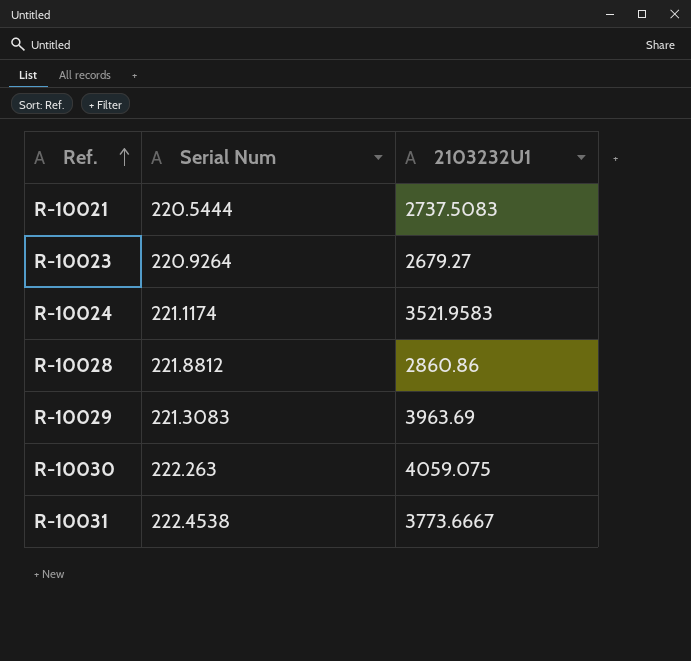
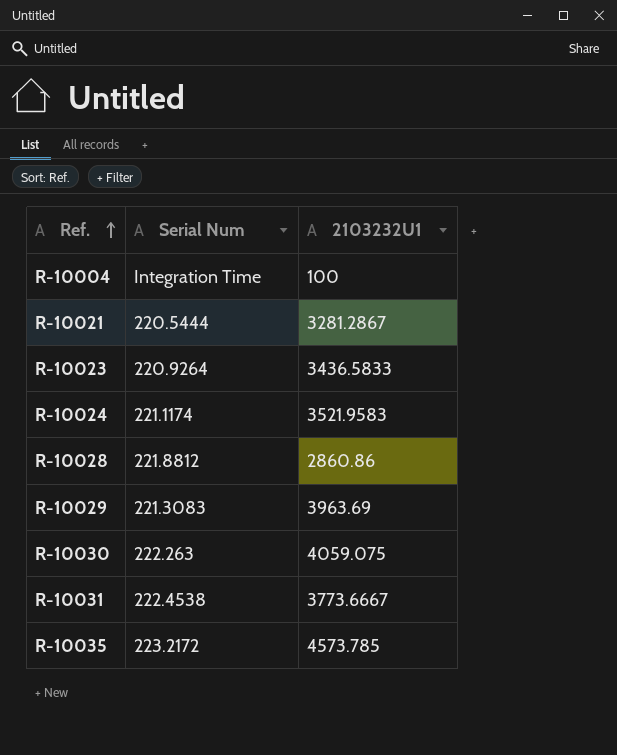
row R-10004: none -> Integration Time | 100
R-10021 | 2103232U1: 2737.5083 -> 3281.2867
R-10023 | 2103232U1: 2679.27 -> 3436.5833
row R-10035: none -> 223.2172 | 4573.785

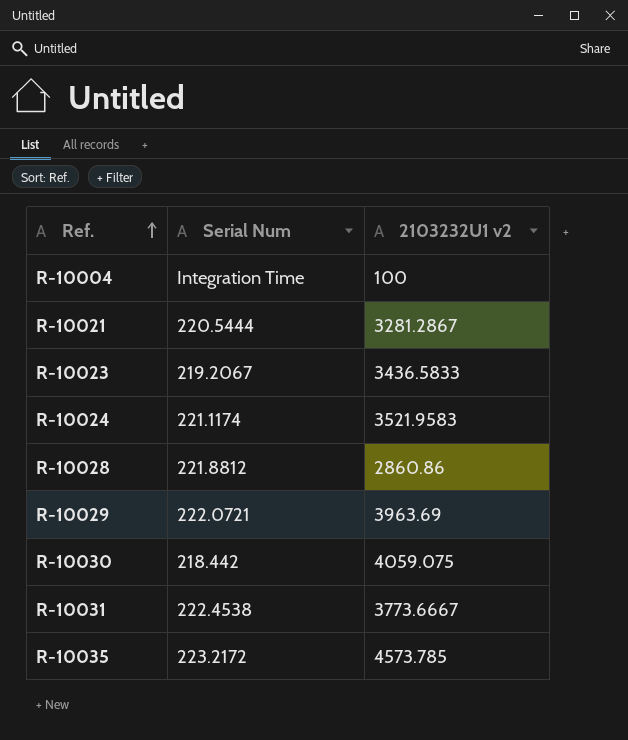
column name: 2103232U1 -> 2103232U1 v2
R-10023 | Serial Num: 220.9264 -> 219.2067
R-10029 | Serial Num: 221.3083 -> 222.0721
R-10030 | Serial Num: 222.263 -> 218.442

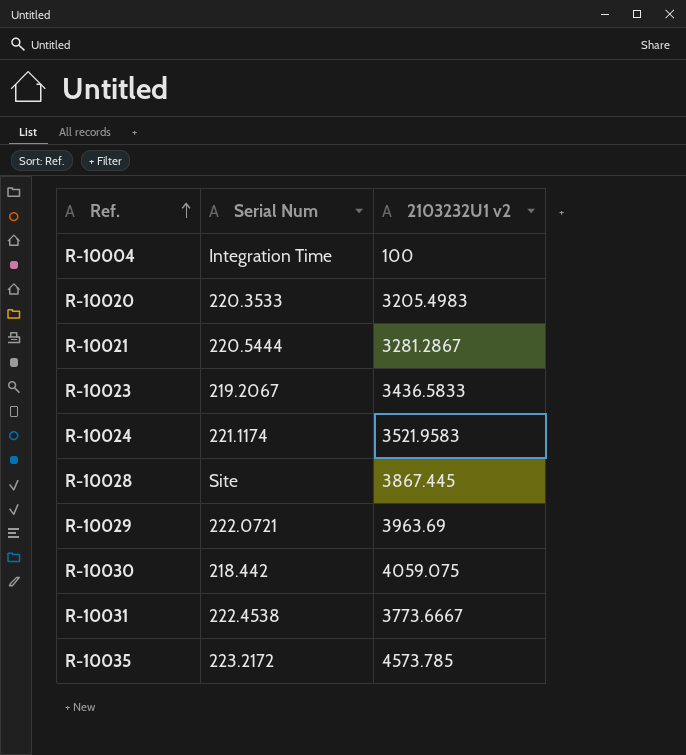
row R-10020: none -> 220.3533 | 3205.4983
R-10028 | Serial Num: 221.8812 -> Site
R-10028 | 2103232U1 v2: 2860.86 -> 3867.445

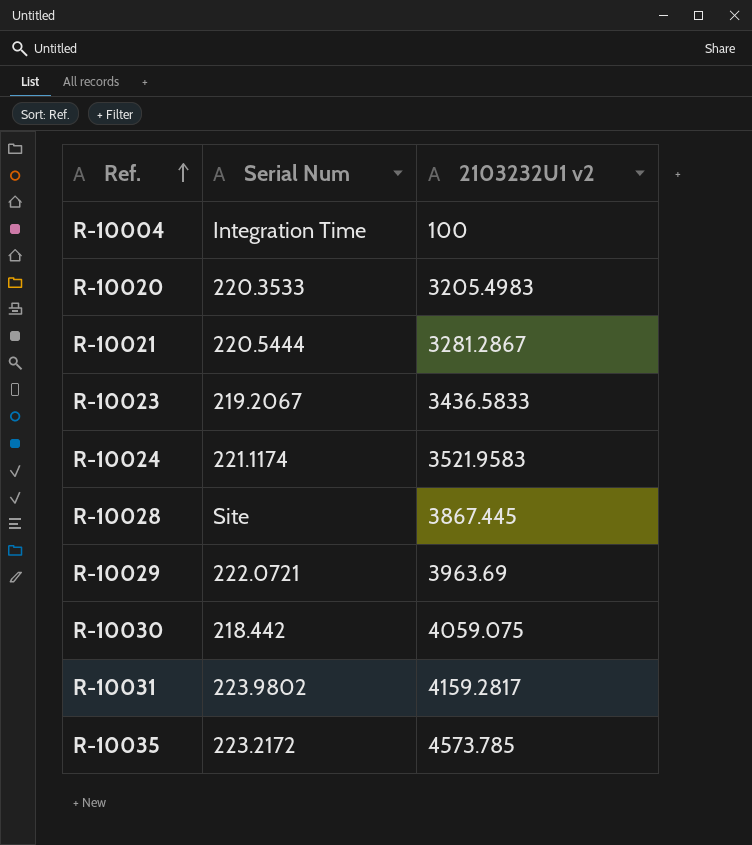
R-10031 | Serial Num: 222.4538 -> 223.9802
R-10031 | 2103232U1 v2: 3773.6667 -> 4159.2817

